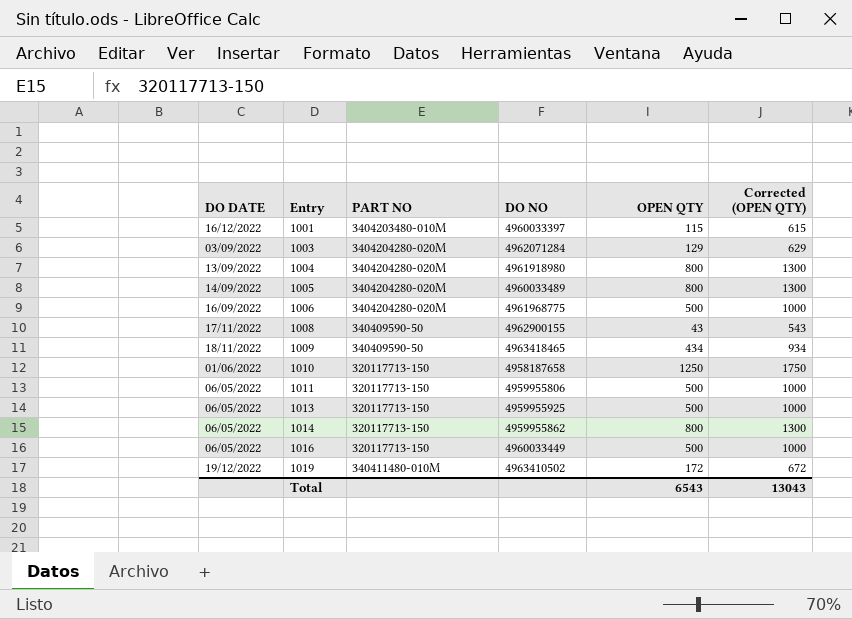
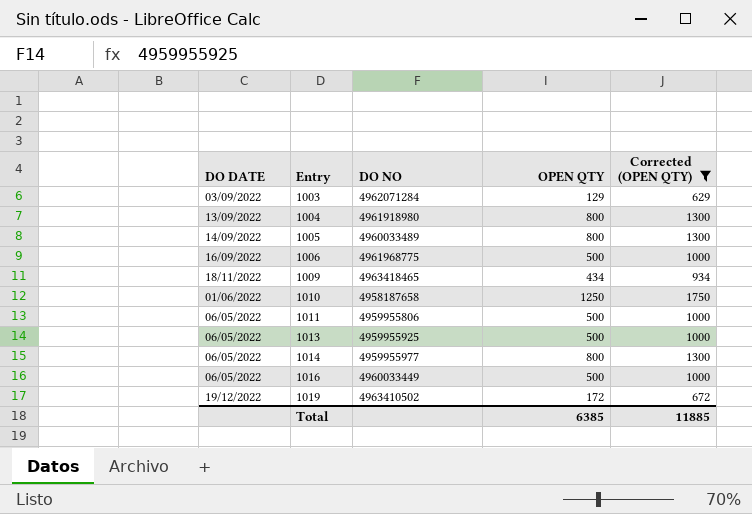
filter: none -> Corrected (OPEN QTY) >= 629
column PART NO | position: 3 -> none
1014 | DO NO: 4959955862 -> 4959955977
Total | OPEN QTY: 6543 -> 6385
Total | Corrected (OPEN QTY): 13043 -> 11885

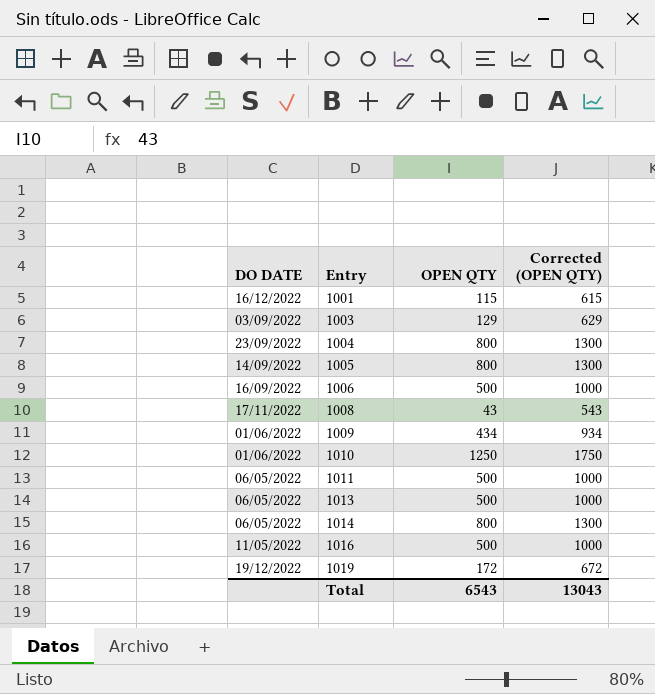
filter: Corrected (OPEN QTY) >= 629 -> none
column DO NO | position: 3 -> none
1004 | DO DATE: 13/09/2022 -> 23/09/2022
1009 | DO DATE: 18/11/2022 -> 01/06/2022
1016 | DO DATE: 06/05/2022 -> 11/05/2022
Total | OPEN QTY: 6385 -> 6543
Total | Corrected (OPEN QTY): 11885 -> 13043

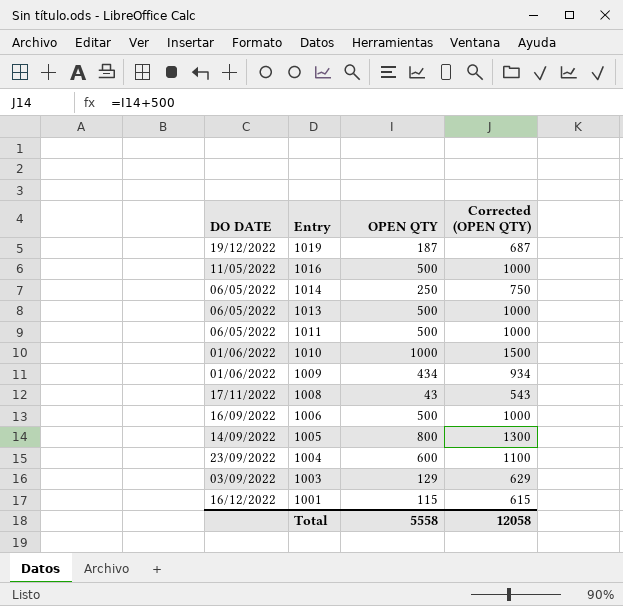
row order: Entry ascending -> Entry descending
1019 | OPEN QTY: 172 -> 187
1019 | Corrected (OPEN QTY): 672 -> 687
1014 | OPEN QTY: 800 -> 250
1014 | Corrected (OPEN QTY): 1300 -> 750
1010 | OPEN QTY: 1250 -> 1000
1010 | Corrected (OPEN QTY): 1750 -> 1500
1004 | OPEN QTY: 800 -> 600
1004 | Corrected (OPEN QTY): 1300 -> 1100
Total | OPEN QTY: 6543 -> 5558
Total | Corrected (OPEN QTY): 13043 -> 12058

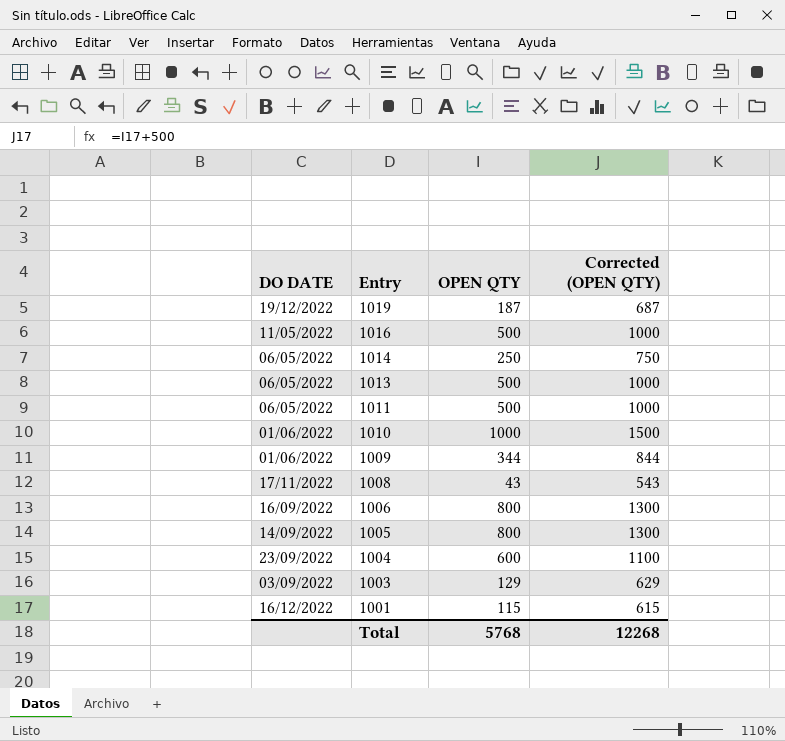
1009 | OPEN QTY: 434 -> 344
1009 | Corrected (OPEN QTY): 934 -> 844
1006 | OPEN QTY: 500 -> 800
1006 | Corrected (OPEN QTY): 1000 -> 1300
Total | OPEN QTY: 5558 -> 5768
Total | Corrected (OPEN QTY): 12058 -> 12268

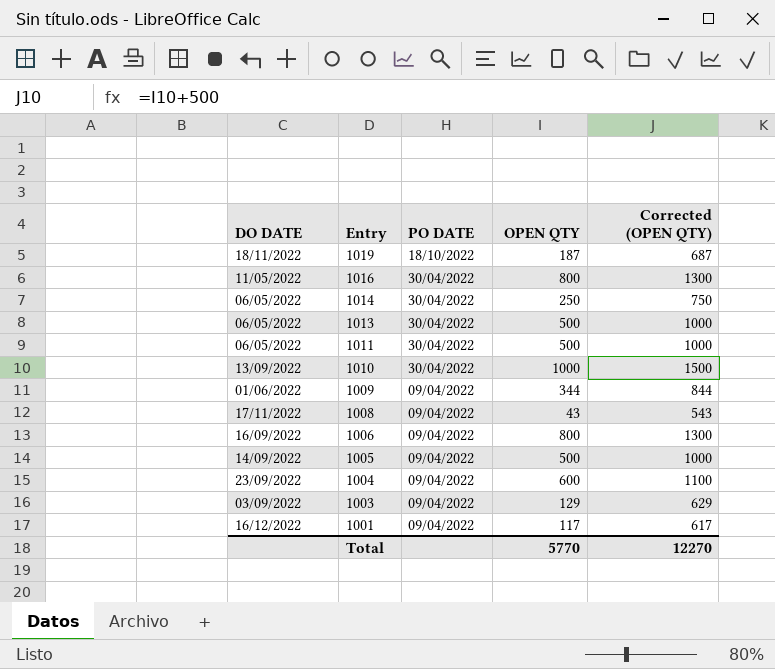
column PO DATE | position: none -> 3
1019 | DO DATE: 19/12/2022 -> 18/11/2022
1016 | OPEN QTY: 500 -> 800
1016 | Corrected (OPEN QTY): 1000 -> 1300
1010 | DO DATE: 01/06/2022 -> 13/09/2022
1005 | OPEN QTY: 800 -> 500
1005 | Corrected (OPEN QTY): 1300 -> 1000
1001 | OPEN QTY: 115 -> 117
1001 | Corrected (OPEN QTY): 615 -> 617
Total | OPEN QTY: 5768 -> 5770
Total | Corrected (OPEN QTY): 12268 -> 12270

